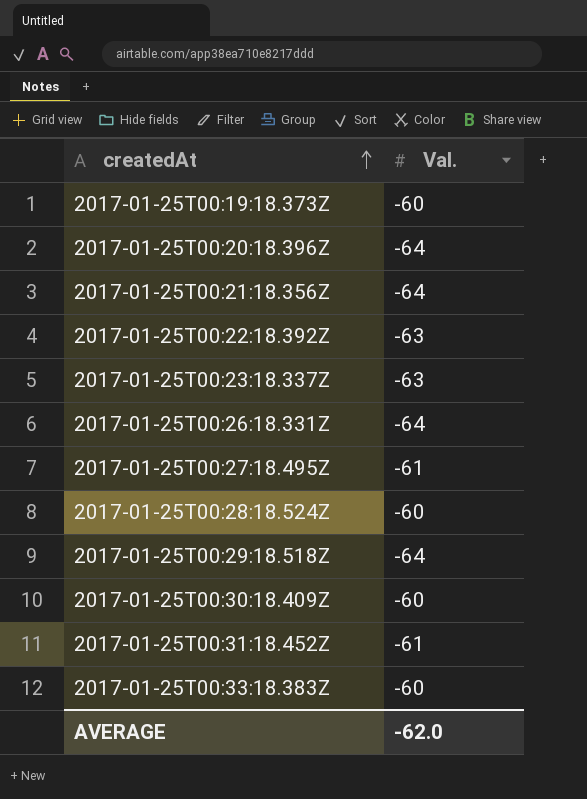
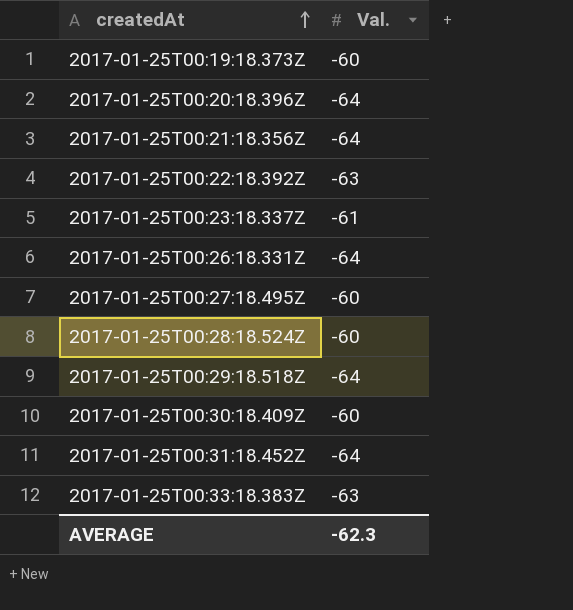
2017-01-25T00:23:18.337Z | Val.: -63 -> -61
2017-01-25T00:27:18.495Z | Val.: -61 -> -60
2017-01-25T00:31:18.452Z | Val.: -61 -> -64
2017-01-25T00:33:18.383Z | Val.: -60 -> -63
AVERAGE | Val.: -62.0 -> -62.3

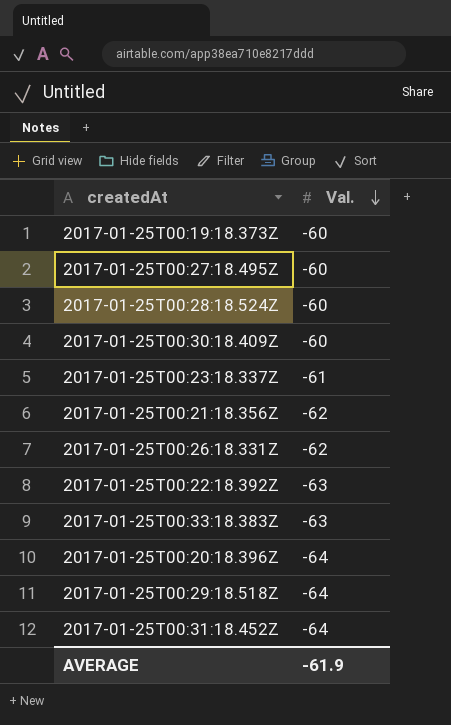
row order: createdAt ascending -> Val. descending
2017-01-25T00:21:18.356Z | Val.: -64 -> -62
2017-01-25T00:26:18.331Z | Val.: -64 -> -62
AVERAGE | Val.: -62.3 -> -61.9

